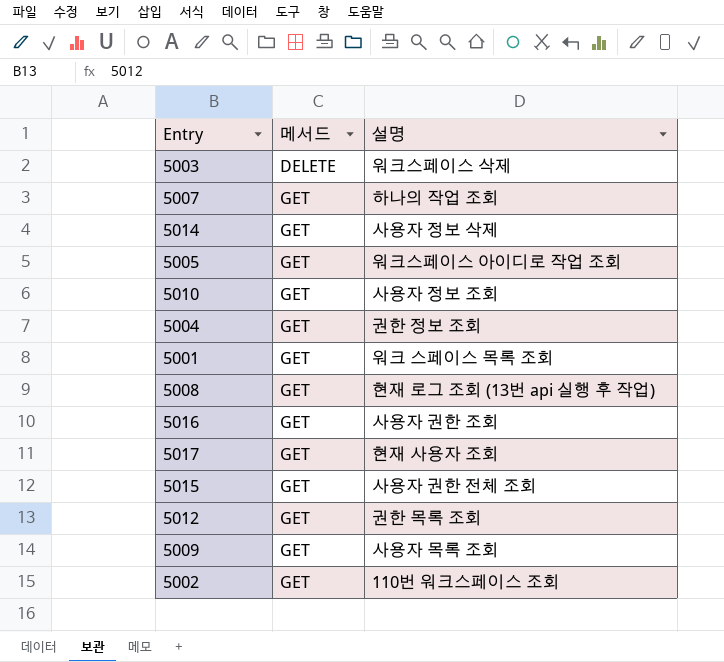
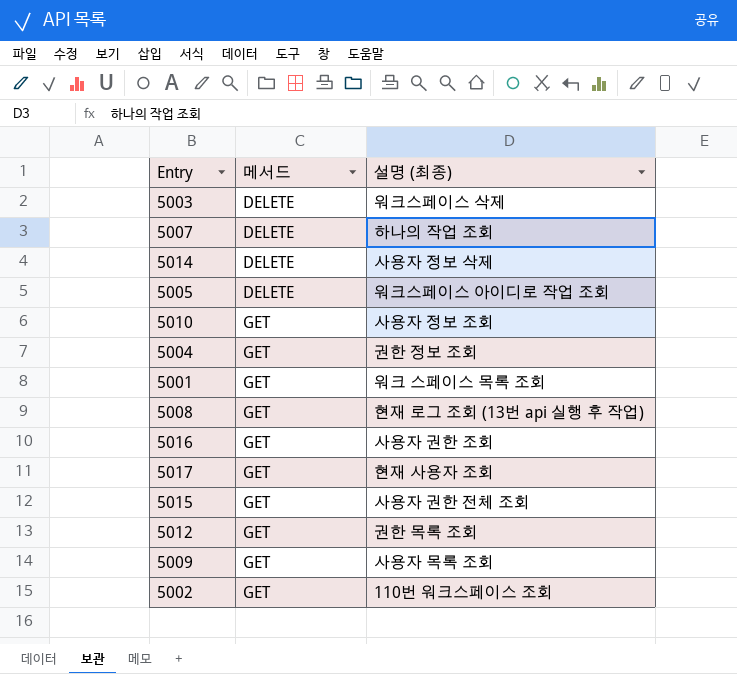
column name: 설명 -> 설명 (최종)
5007 | 메서드: GET -> DELETE
5014 | 메서드: GET -> DELETE
5005 | 메서드: GET -> DELETE

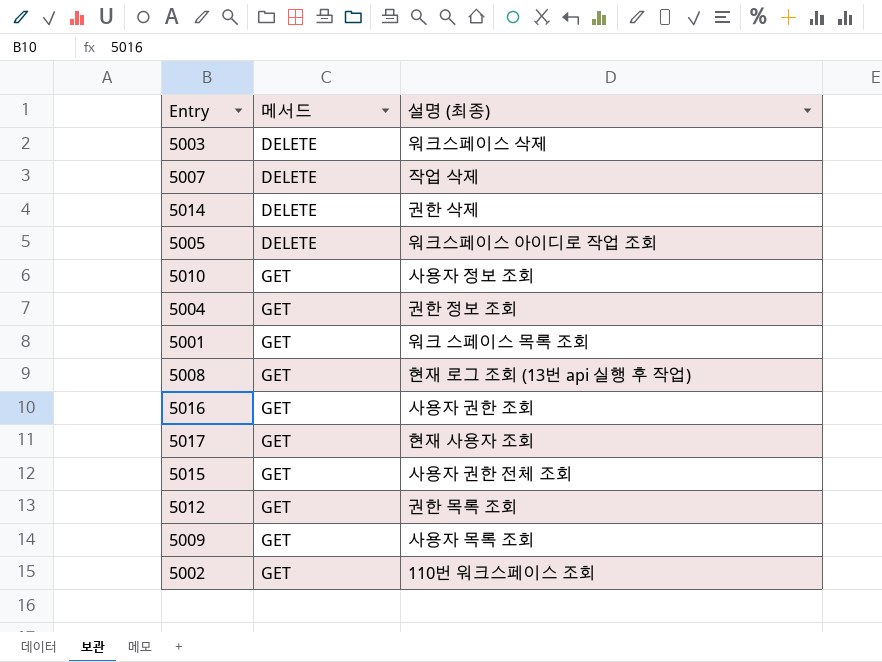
5007 | 설명 (최종): 하나의 작업 조회 -> 작업 삭제
5014 | 설명 (최종): 사용자 정보 삭제 -> 권한 삭제

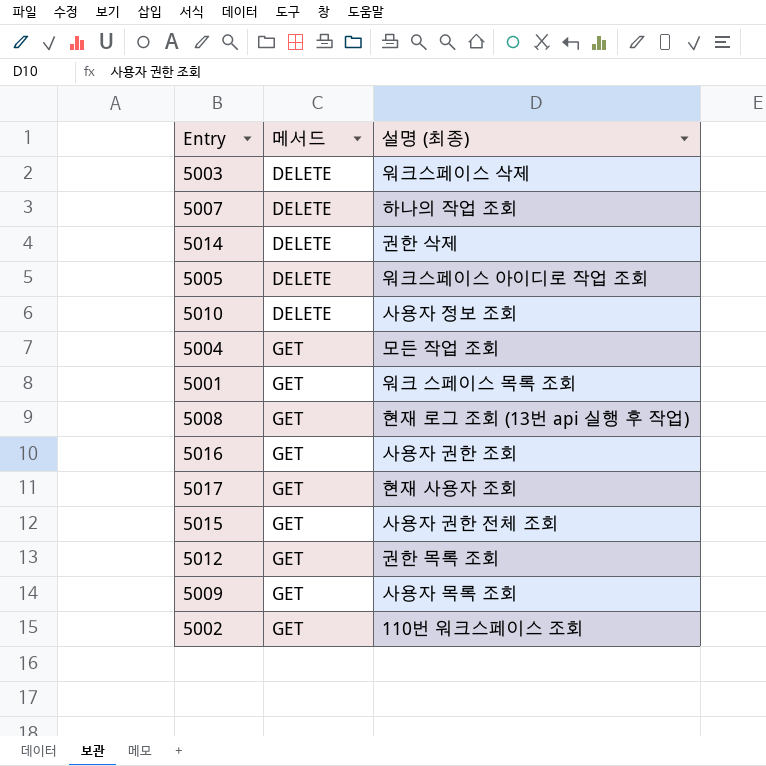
5007 | 설명 (최종): 작업 삭제 -> 하나의 작업 조회
5010 | 메서드: GET -> DELETE
5004 | 설명 (최종): 권한 정보 조회 -> 모든 작업 조회

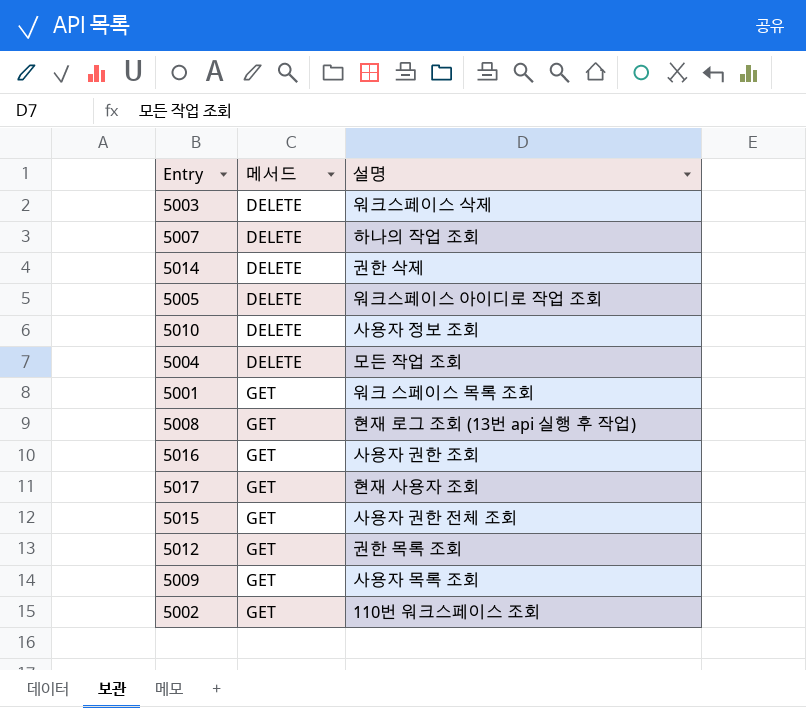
column name: 설명 (최종) -> 설명
5004 | 메서드: GET -> DELETE

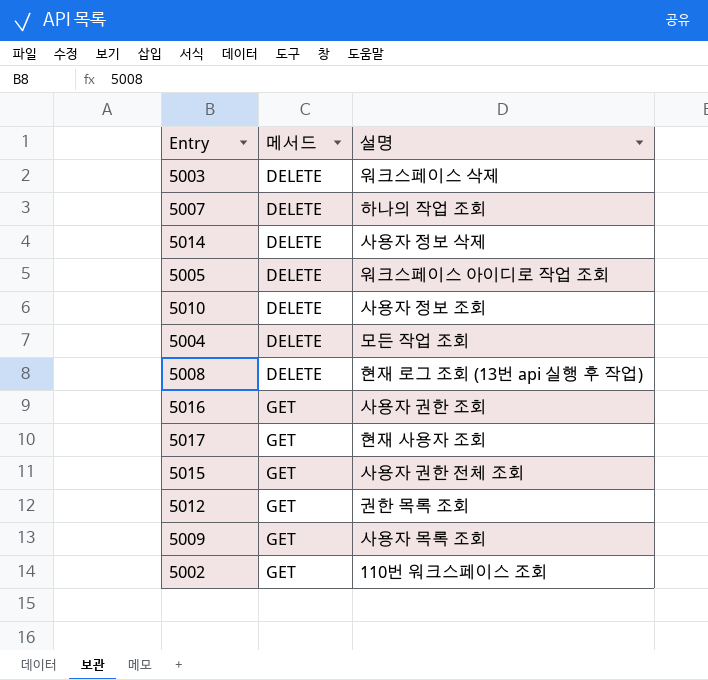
row 5001: GET | 워크 스페이스 목록 조회 -> none
5014 | 설명: 권한 삭제 -> 사용자 정보 삭제
5008 | 메서드: GET -> DELETE

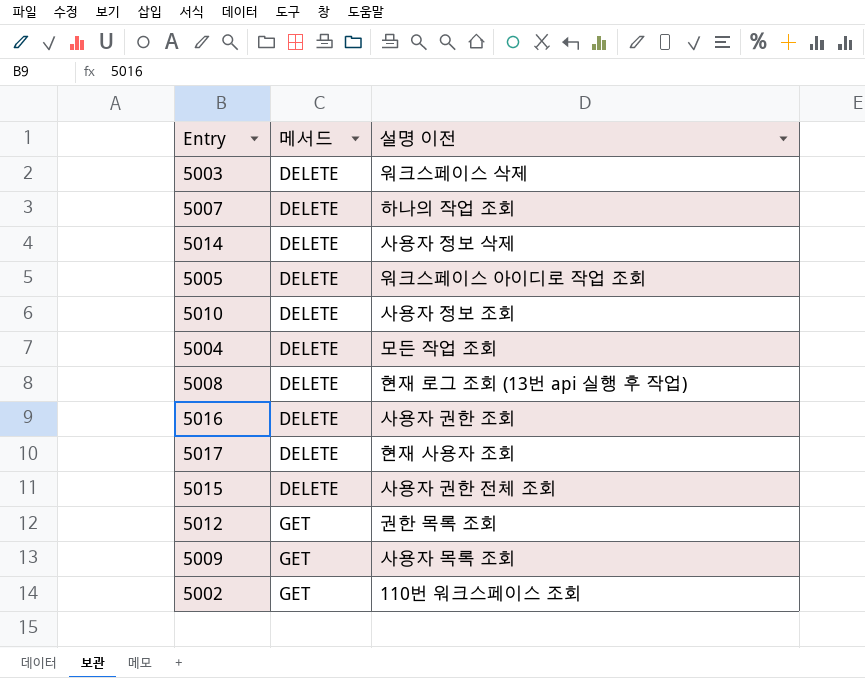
column name: 설명 -> 설명 이전
5016 | 메서드: GET -> DELETE
5017 | 메서드: GET -> DELETE
5015 | 메서드: GET -> DELETE

